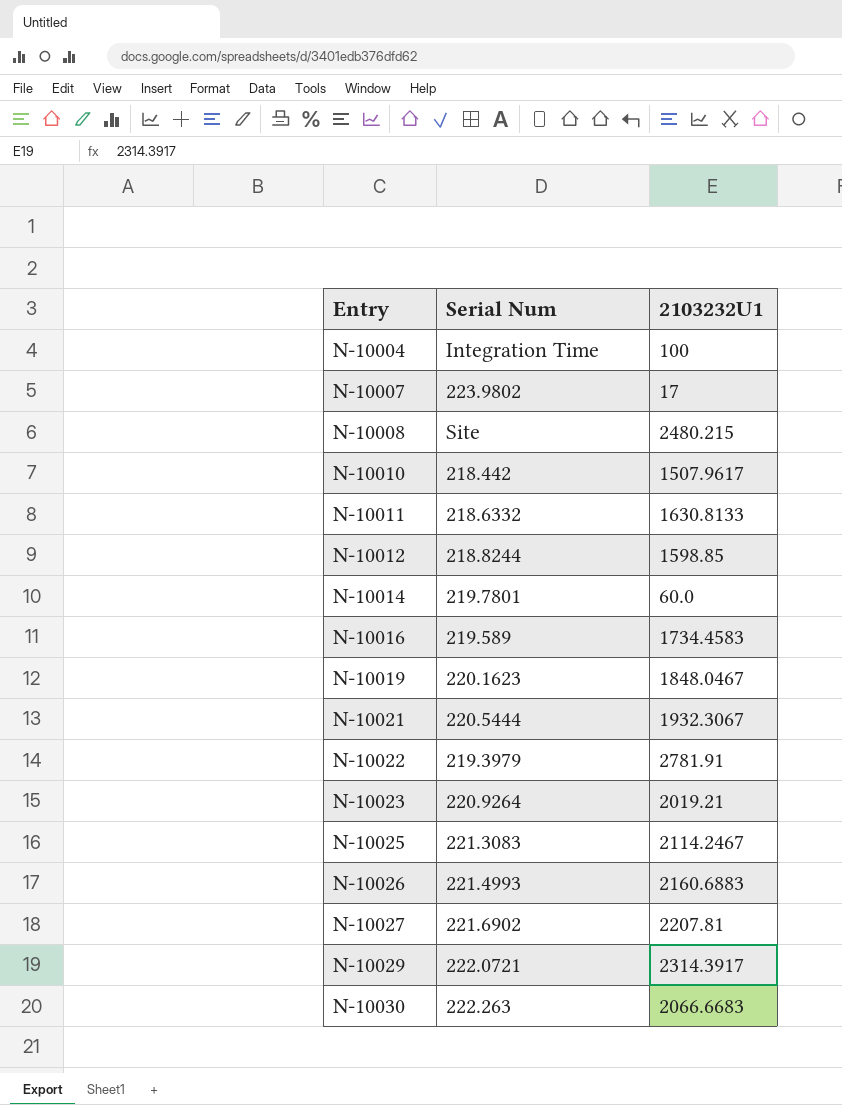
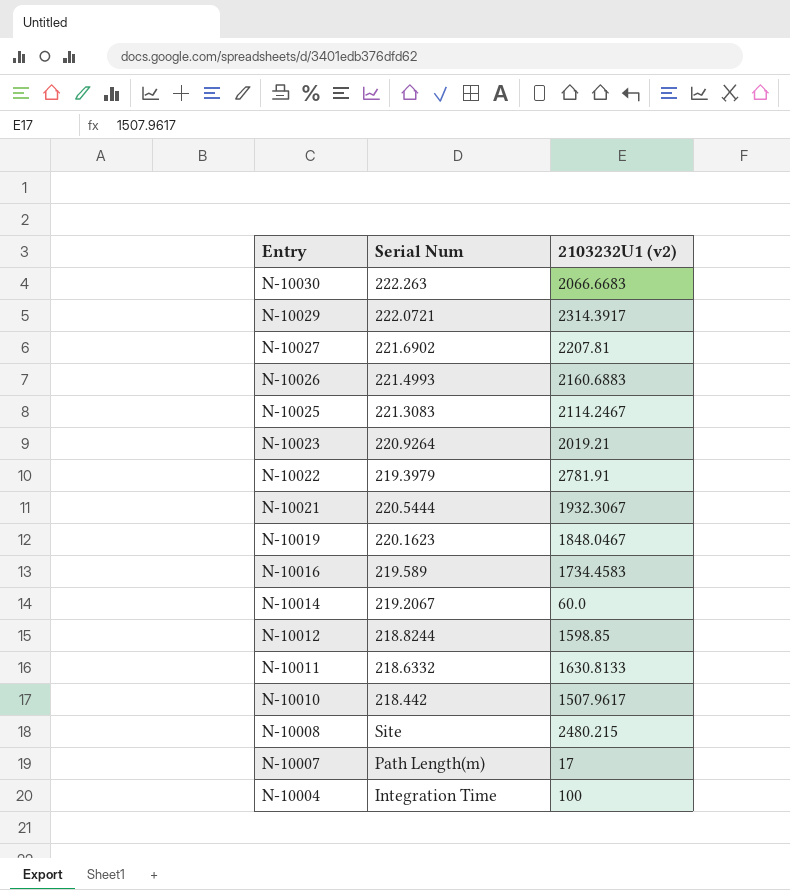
row order: Entry ascending -> Entry descending
column name: 2103232U1 -> 2103232U1 (v2)
N-10014 | Serial Num: 219.7801 -> 219.2067
N-10007 | Serial Num: 223.9802 -> Path Length(m)

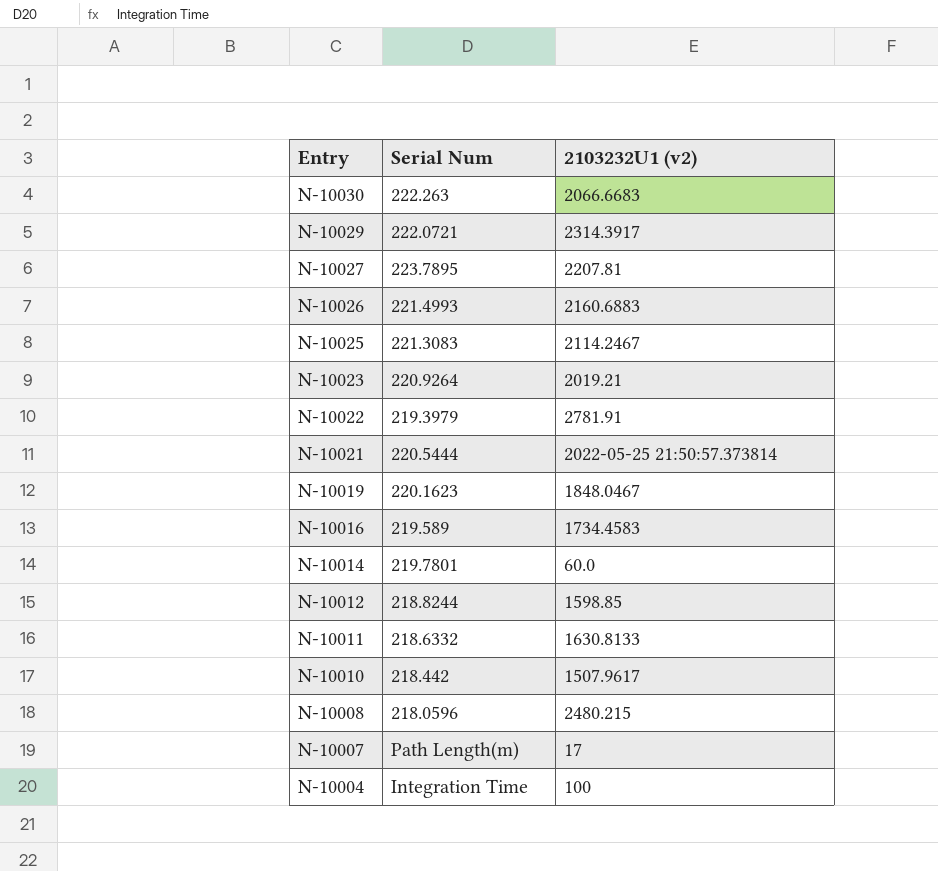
N-10027 | Serial Num: 221.6902 -> 223.7895
N-10021 | 2103232U1 (v2): 1932.3067 -> 2022-05-25 21:50:57.373814
N-10014 | Serial Num: 219.2067 -> 219.7801
N-10008 | Serial Num: Site -> 218.0596

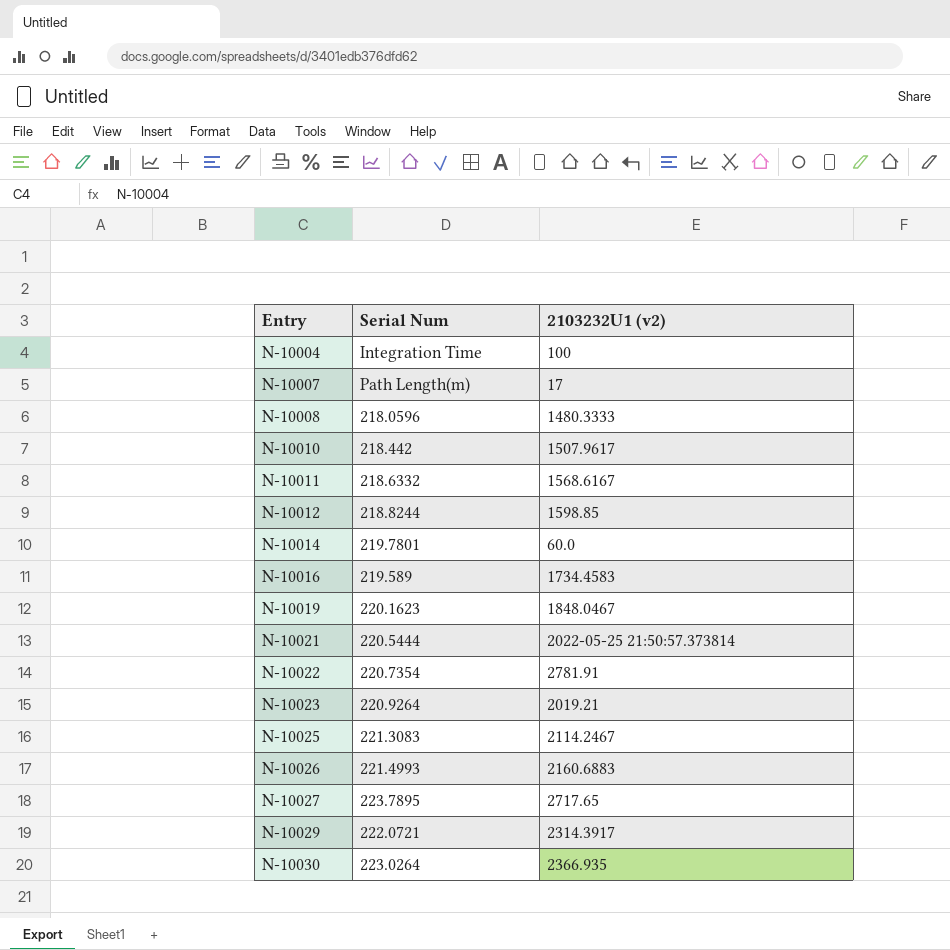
row order: Entry descending -> Entry ascending
N-10008 | 2103232U1 (v2): 2480.215 -> 1480.3333
N-10011 | 2103232U1 (v2): 1630.8133 -> 1568.6167
N-10022 | Serial Num: 219.3979 -> 220.7354
N-10027 | 2103232U1 (v2): 2207.81 -> 2717.65
N-10030 | Serial Num: 222.263 -> 223.0264
N-10030 | 2103232U1 (v2): 2066.6683 -> 2366.935

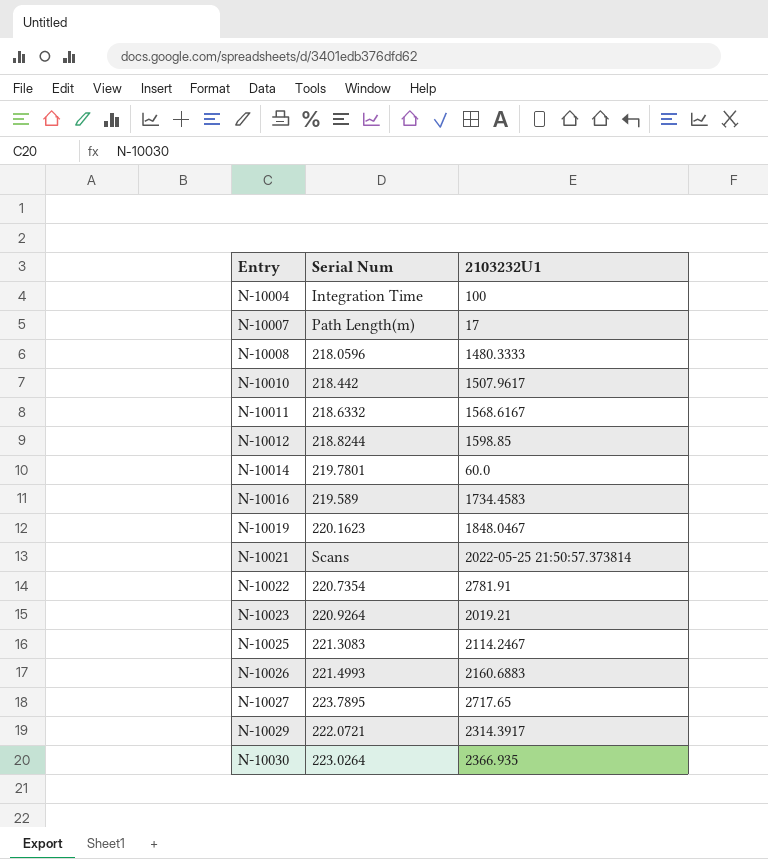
column name: 2103232U1 (v2) -> 2103232U1
N-10021 | Serial Num: 220.5444 -> Scans

